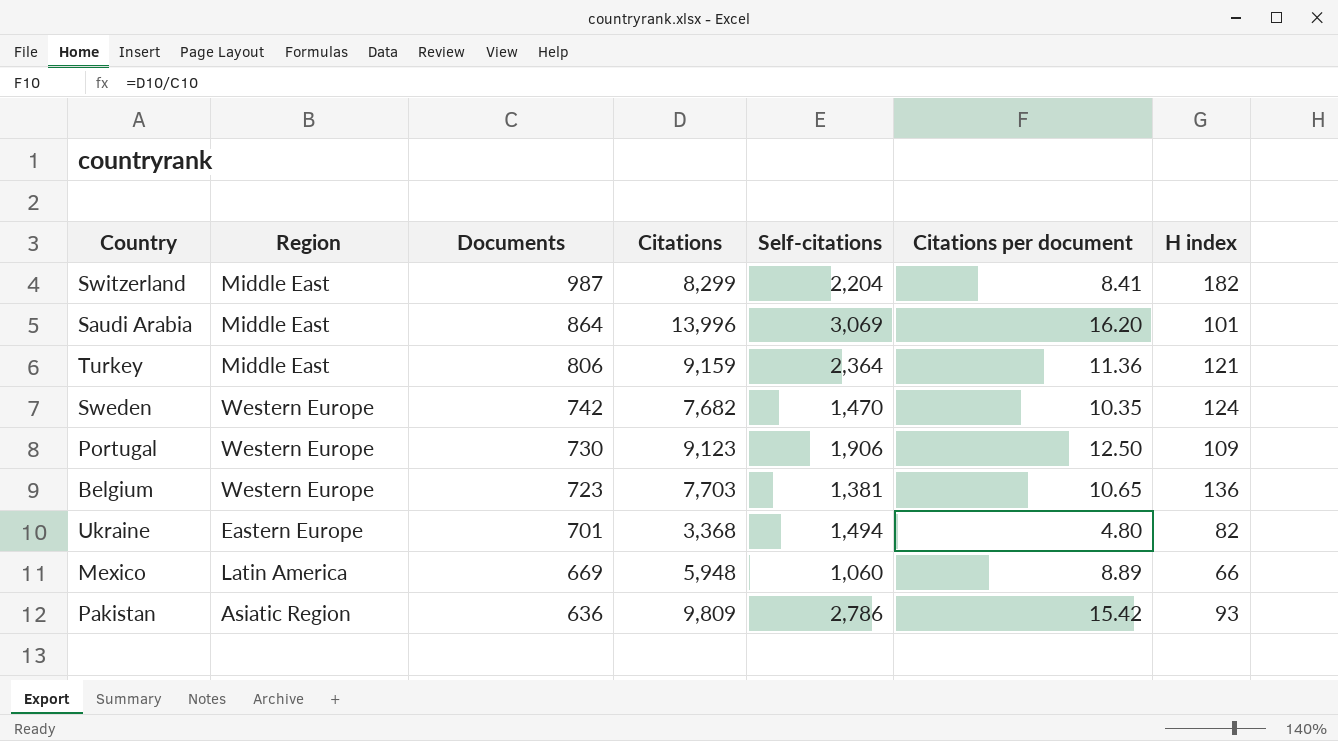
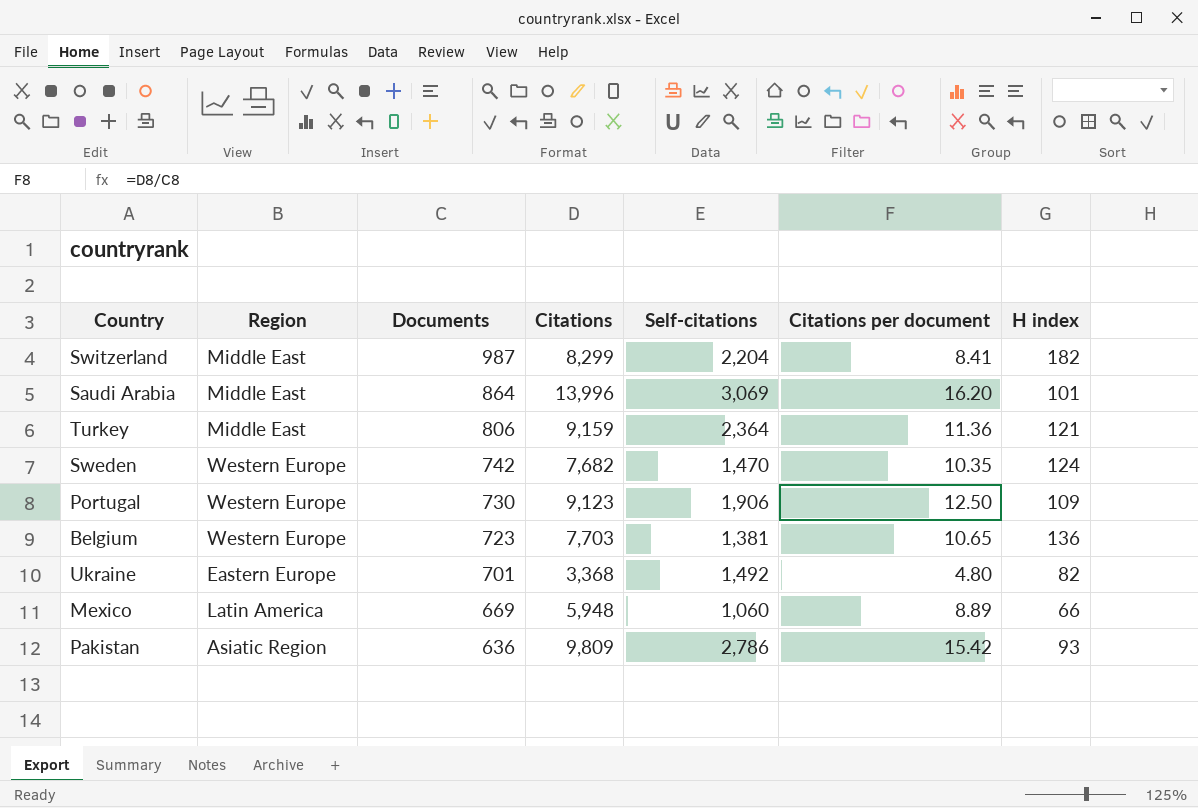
Ukraine | Self-citations: 1,494 -> 1,492

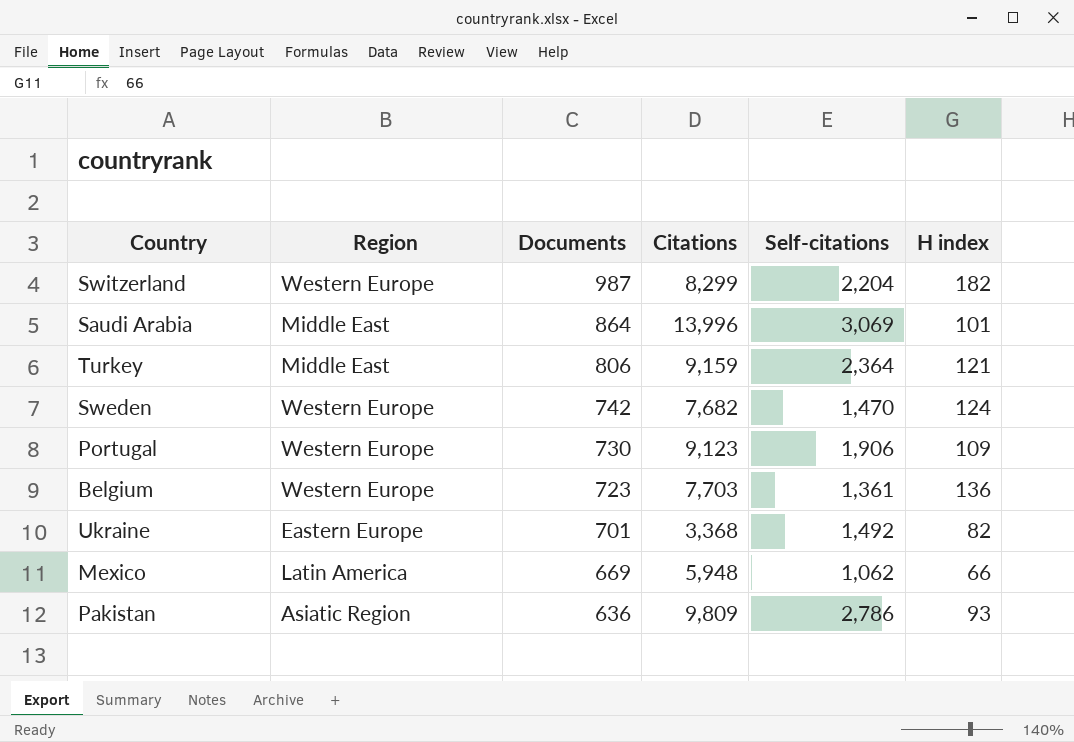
column Citations per document | formula: [Citations] / [Documents] -> none
Switzerland | Region: Middle East -> Western Europe
Belgium | Self-citations: 1,381 -> 1,361
Mexico | Self-citations: 1,060 -> 1,062

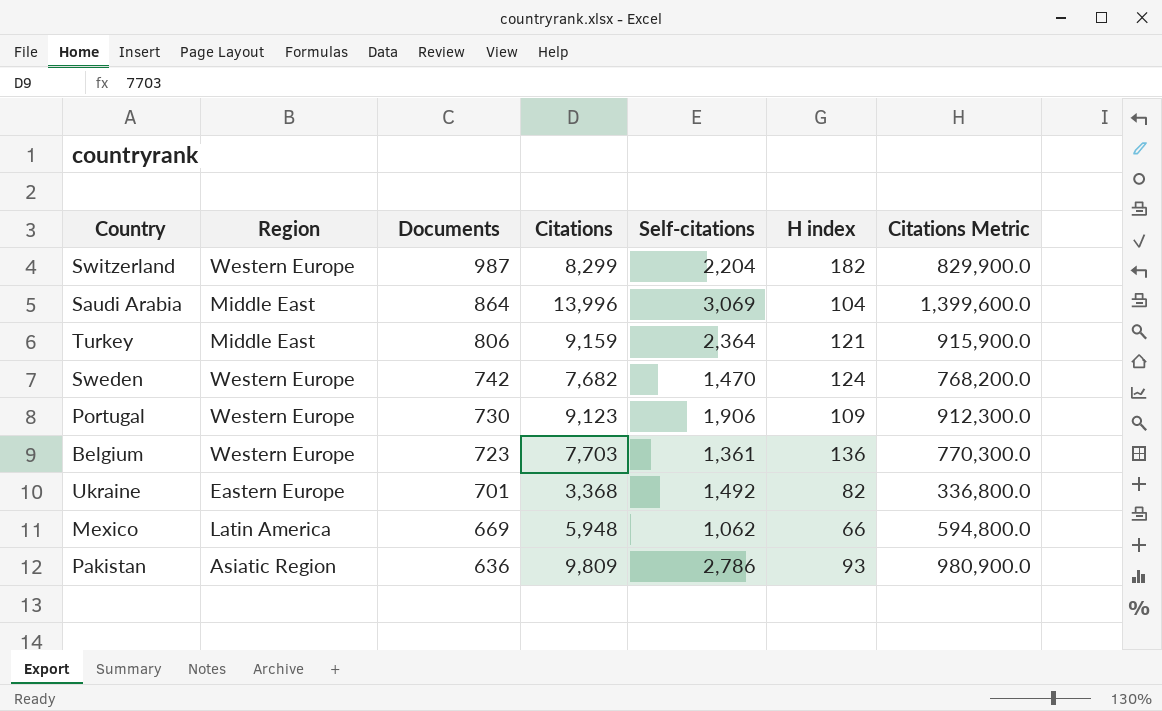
column Citations Metric | formula: none -> [Citations] * 100
Saudi Arabia | H index: 101 -> 104

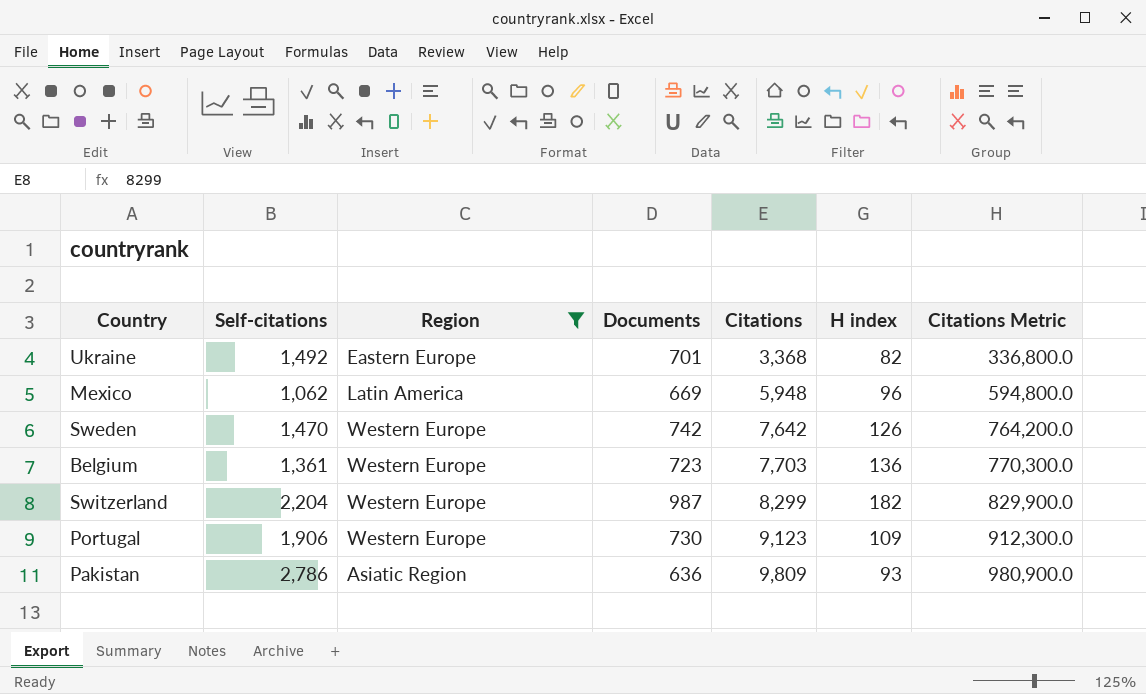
filter: none -> Region != Middle East
row order: Documents descending -> Citations ascending
column Self-citations | position: 5 -> 2
Mexico | H index: 66 -> 96
Sweden | Citations: 7,682 -> 7,642
Sweden | H index: 124 -> 126
Sweden | Citations Metric: 768,200.0 -> 764,200.0

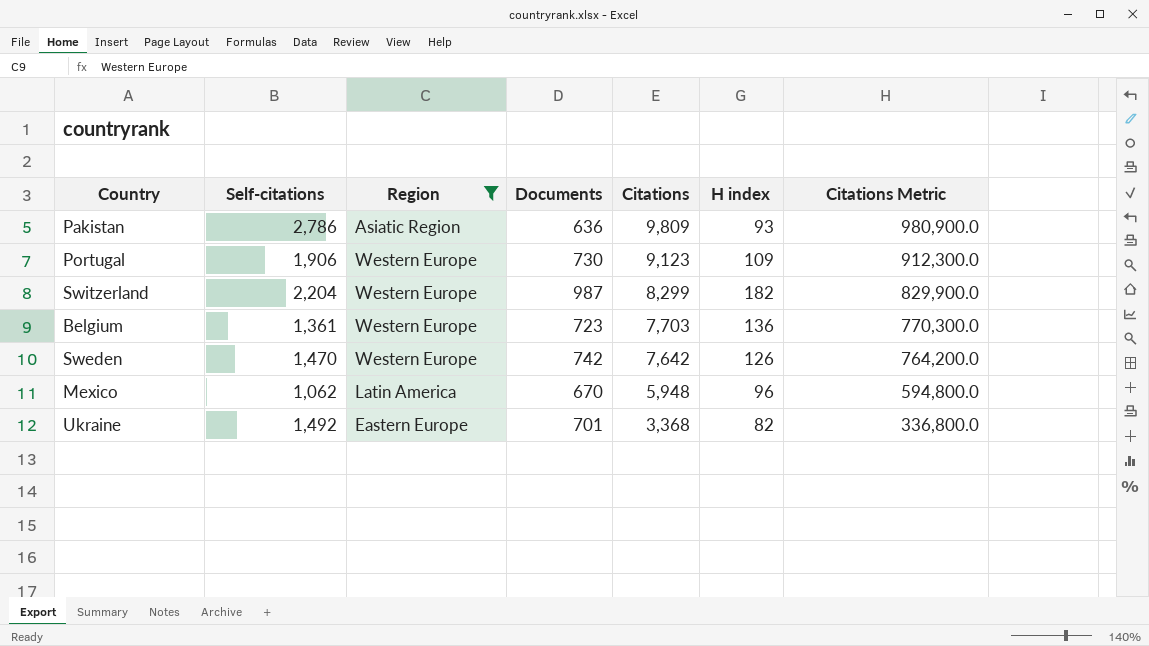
row order: Citations ascending -> Citations descending
Mexico | Documents: 669 -> 670

